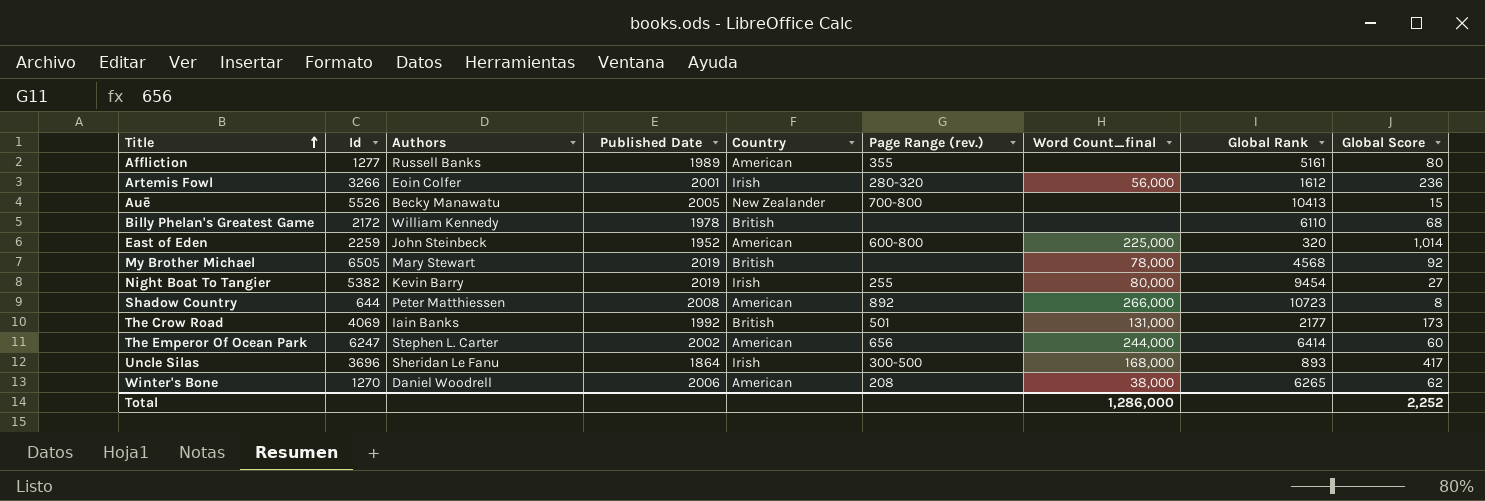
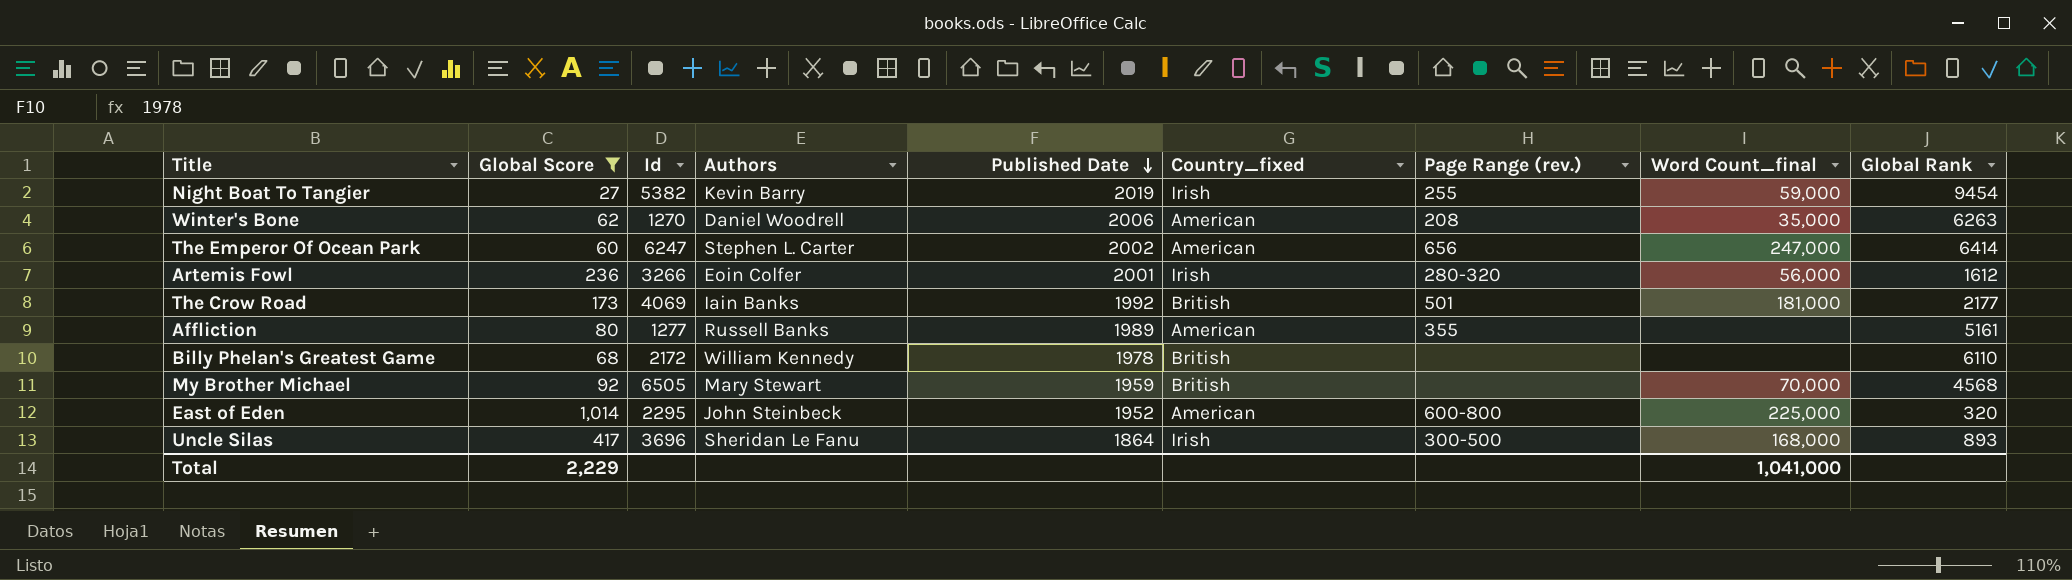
filter: none -> Global Score >= 27
row order: Title ascending -> Published Date descending
column Global Score | position: 9 -> 2
column name: Country -> Country_fixed
Night Boat To Tangier | Word Count_final: 80,000 -> 59,000
Winter's Bone | Word Count_final: 38,000 -> 35,000
Winter's Bone | Global Rank: 6265 -> 6263
The Emperor Of Ocean Park | Word Count_final: 244,000 -> 247,000
The Crow Road | Word Count_final: 131,000 -> 181,000
My Brother Michael | Published Date: 2019 -> 1959
My Brother Michael | Word Count_final: 78,000 -> 70,000
East of Eden | Id: 2259 -> 2295
Total | Global Score: 2,252 -> 2,229
Total | Word Count_final: 1,286,000 -> 1,041,000

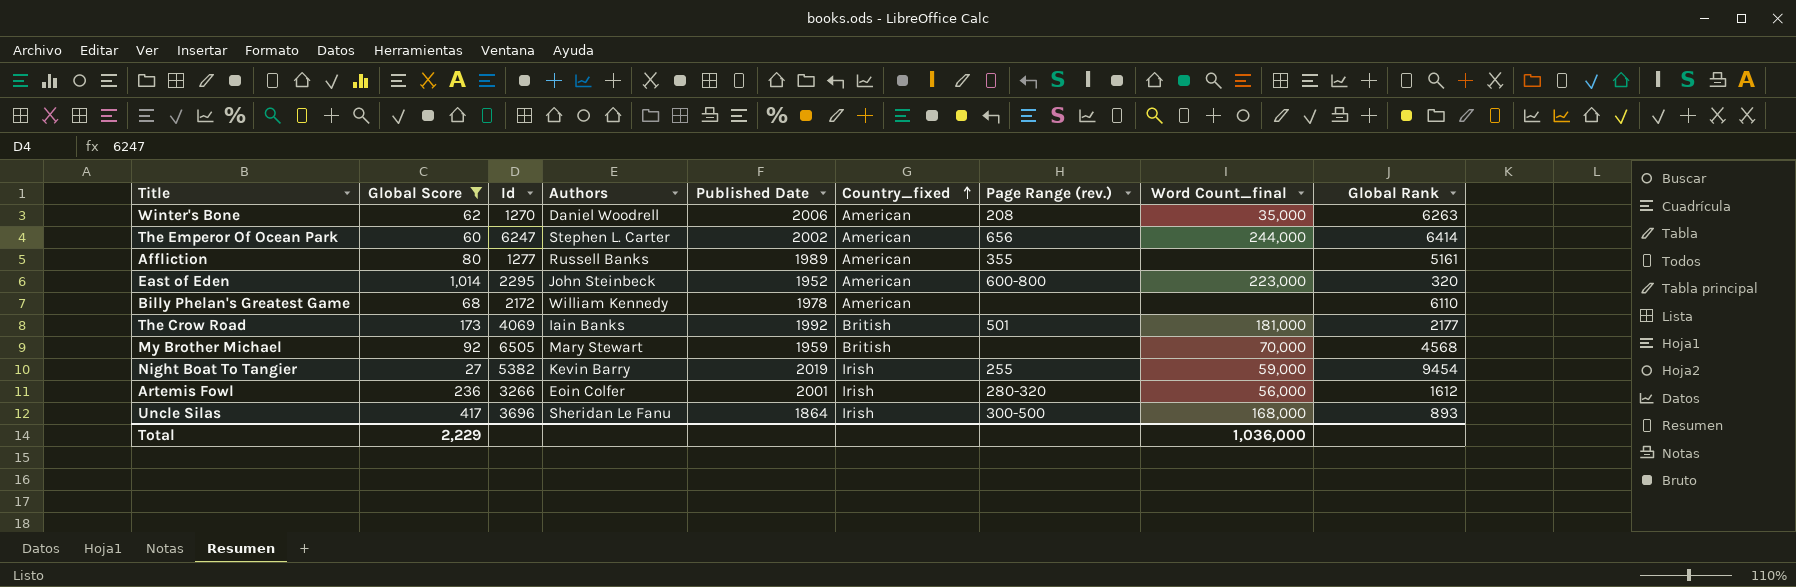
row order: Published Date descending -> Country_fixed ascending
The Emperor Of Ocean Park | Word Count_final: 247,000 -> 244,000
East of Eden | Word Count_final: 225,000 -> 223,000
Billy Phelan's Greatest Game | Country_fixed: British -> American
Total | Word Count_final: 1,041,000 -> 1,036,000

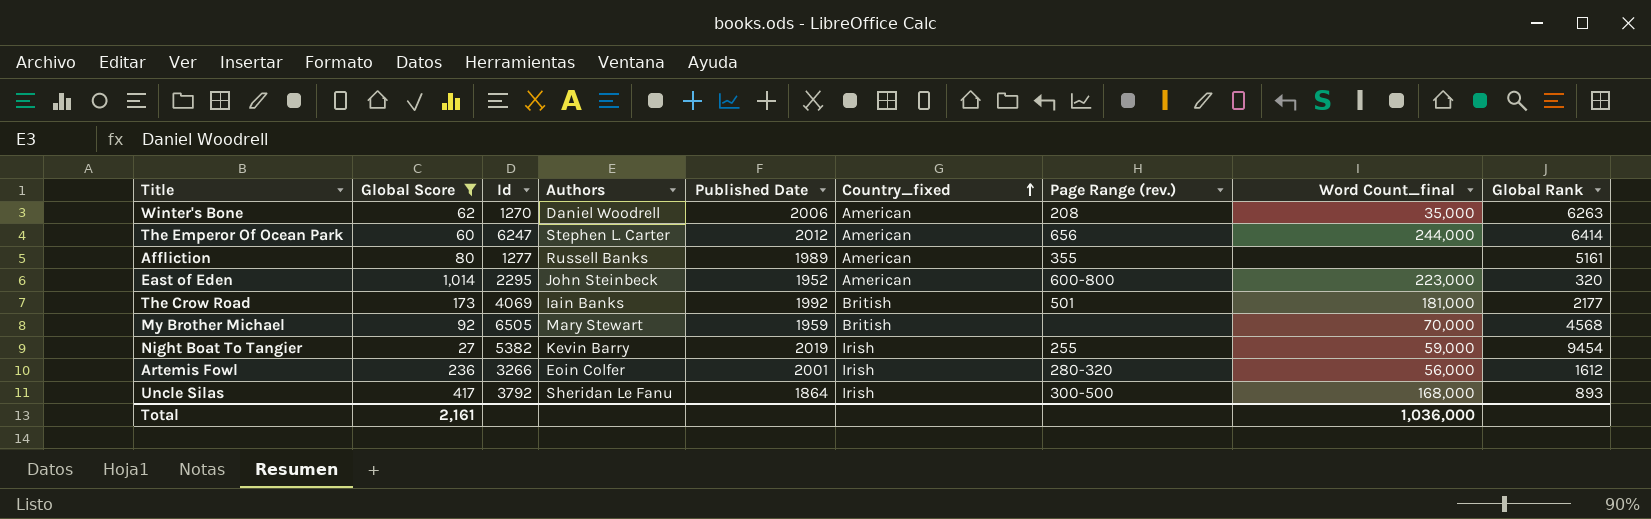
row Billy Phelan's Greatest Game: 68 | 2172 | William Kennedy | 1978 | American | none | none | 6110 -> none
The Emperor Of Ocean Park | Published Date: 2002 -> 2012
Uncle Silas | Id: 3696 -> 3792
Total | Global Score: 2,229 -> 2,161

